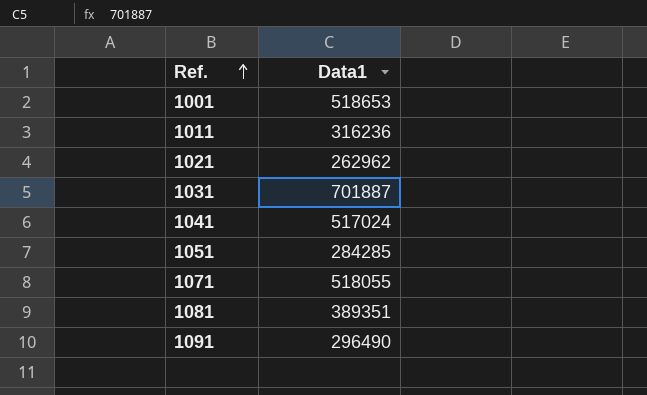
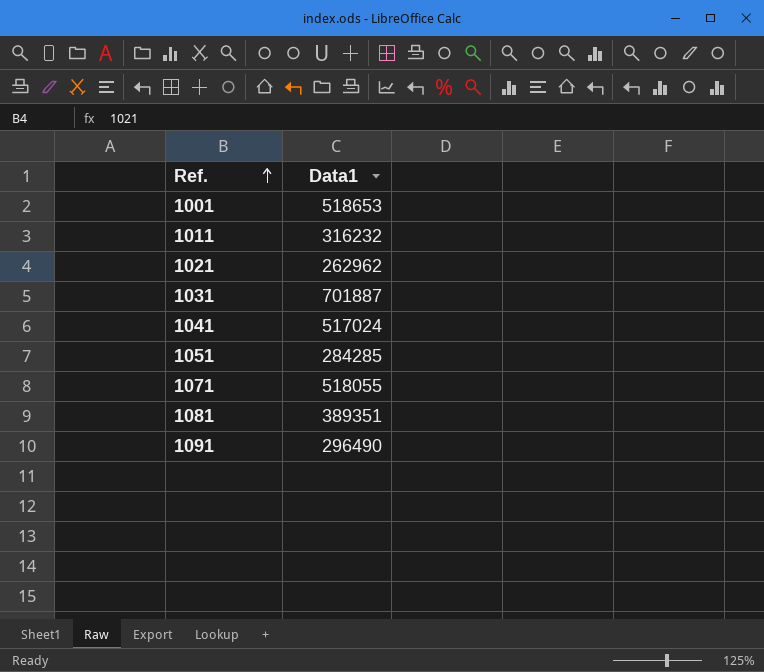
1011 | Data1: 316236 -> 316232

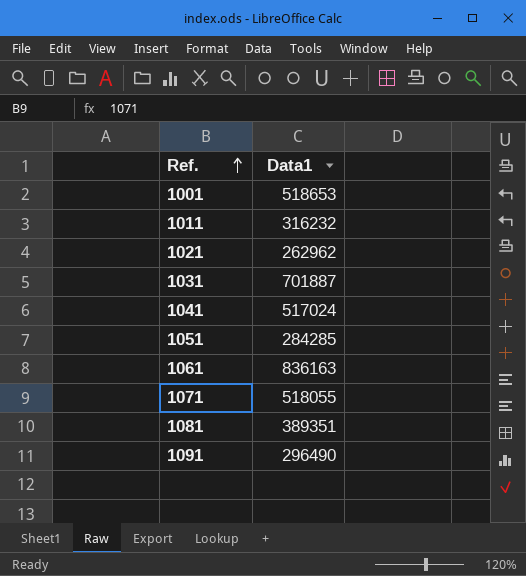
row 1061: none -> 836163

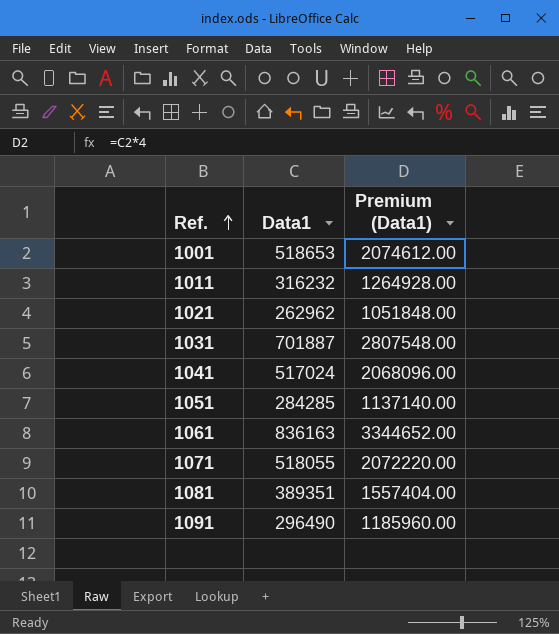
column Premium (Data1) | formula: none -> [Data1] * 4

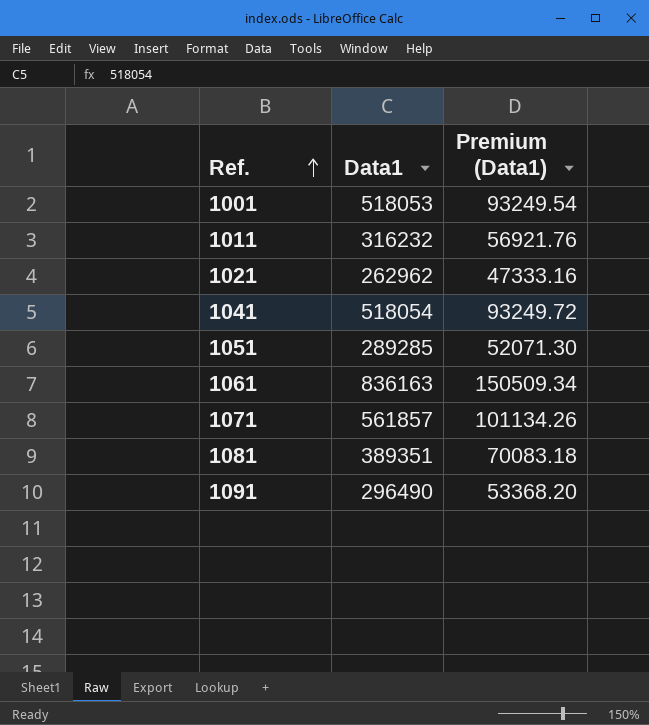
column Premium (Data1) | formula: [Data1] * 4 -> [Data1] * 0.18
row 1031: 701887 | 2807548.00 -> none
1001 | Data1: 518653 -> 518053
1041 | Data1: 517024 -> 518054
1051 | Data1: 284285 -> 289285
1071 | Data1: 518055 -> 561857

